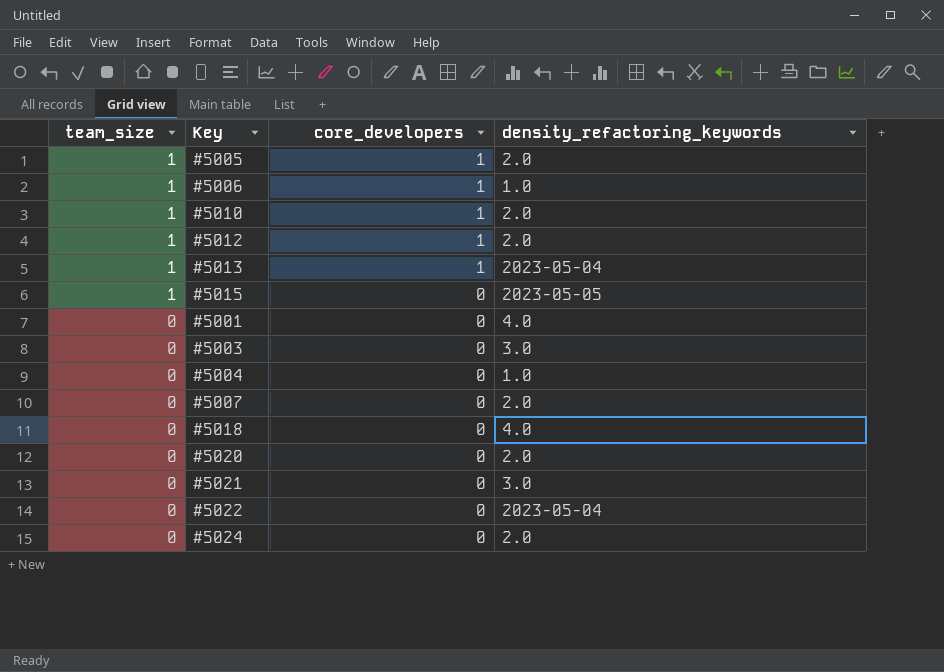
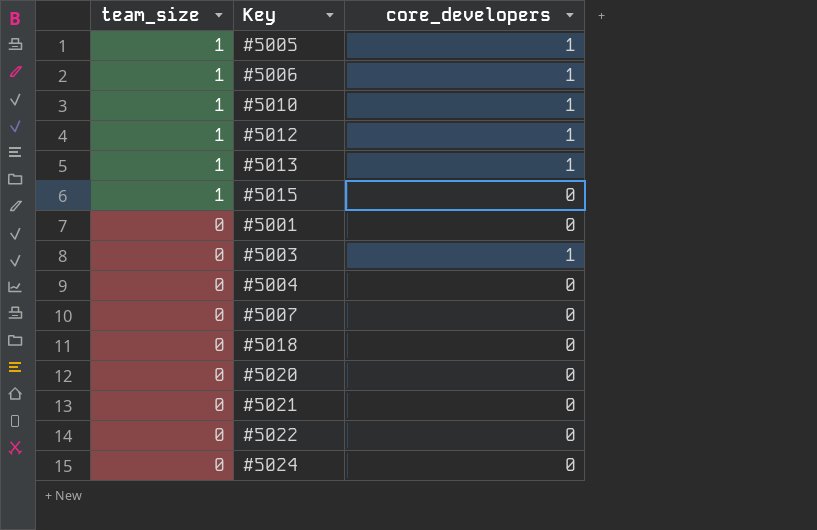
column density_refactoring_keywords | position: 4 -> none
#5003 | core_developers: 0 -> 1

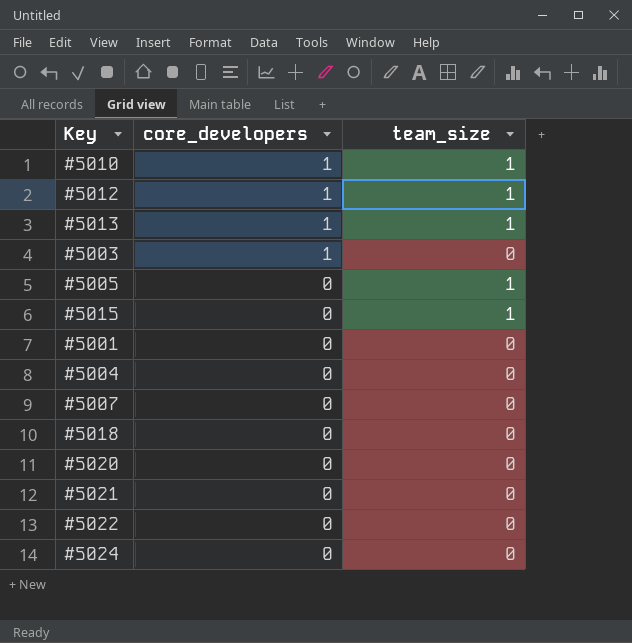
row order: team_size descending -> core_developers descending
column team_size | position: 1 -> 3
row #5006: 1 | 1 -> none
#5005 | core_developers: 1 -> 0

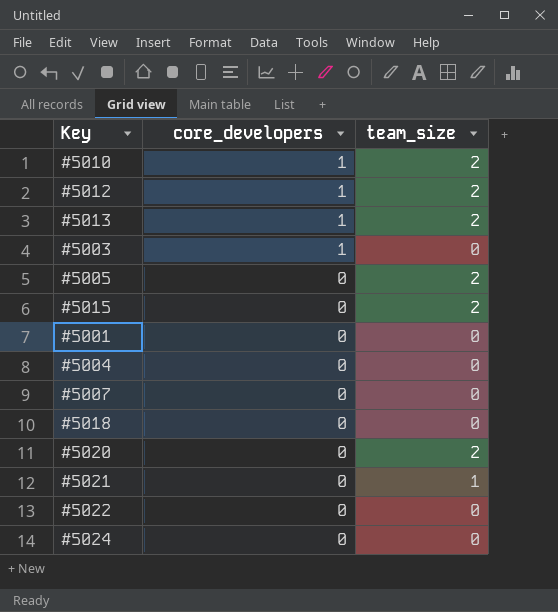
#5010 | team_size: 1 -> 2
#5012 | team_size: 1 -> 2
#5013 | team_size: 1 -> 2
#5005 | team_size: 1 -> 2
#5015 | team_size: 1 -> 2
#5020 | team_size: 0 -> 2
#5021 | team_size: 0 -> 1

